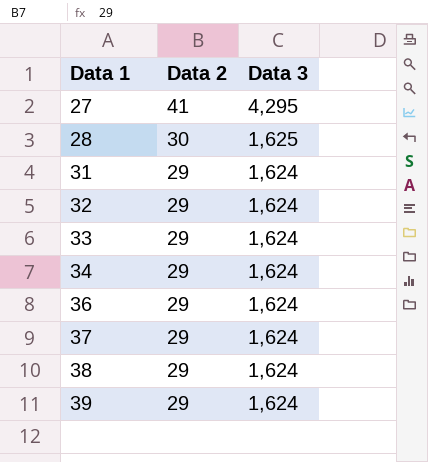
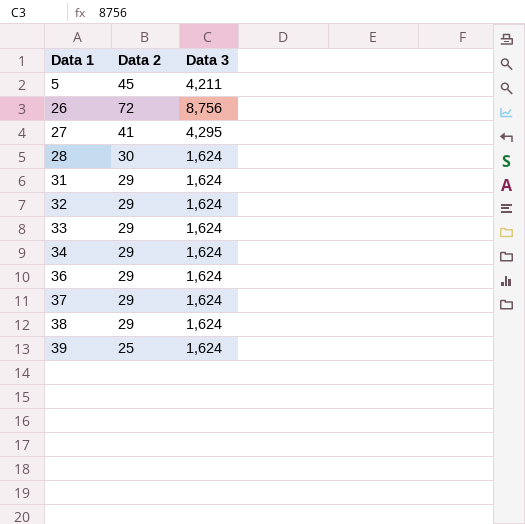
row 5: none -> 45 | 4,211
row 26: none -> 72 | 8,756
28 | Data 3: 1,625 -> 1,624
39 | Data 2: 29 -> 25

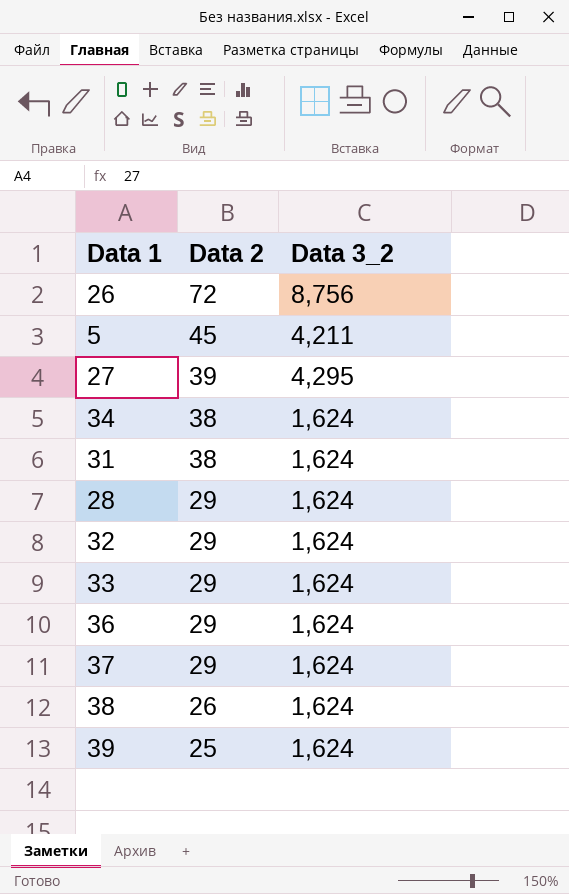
row order: Data 1 ascending -> Data 2 descending
column name: Data 3 -> Data 3_2
27 | Data 2: 41 -> 39
34 | Data 2: 29 -> 38
31 | Data 2: 29 -> 38
28 | Data 2: 30 -> 29
38 | Data 2: 29 -> 26

